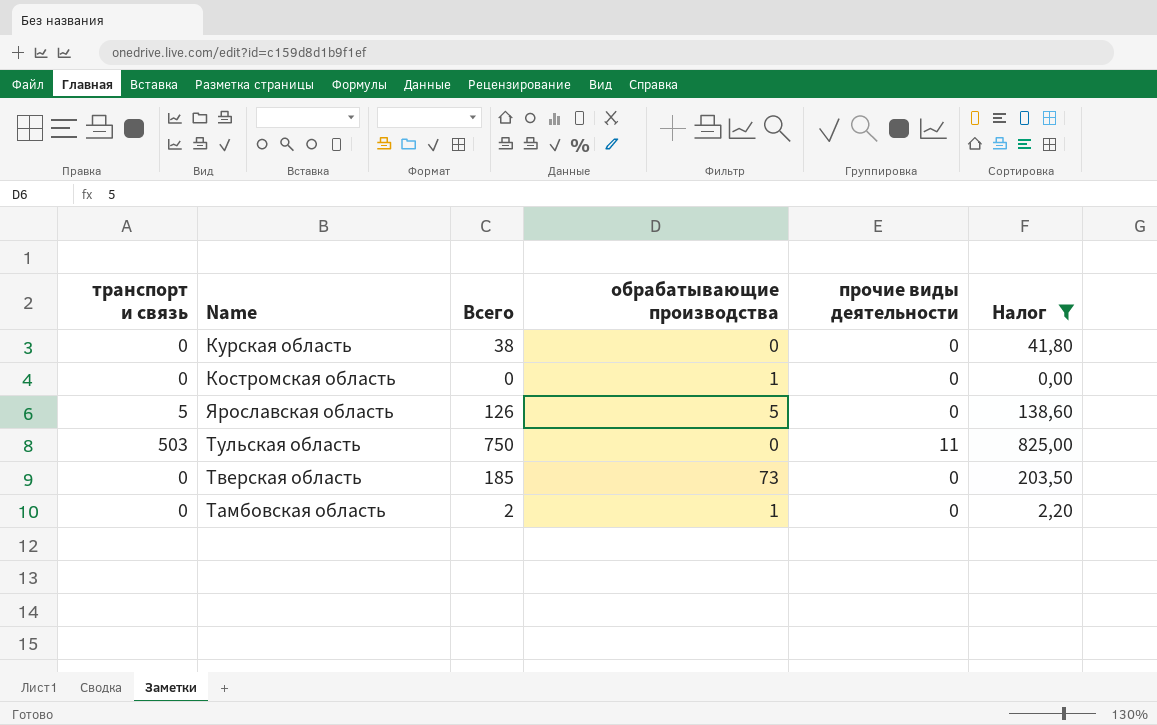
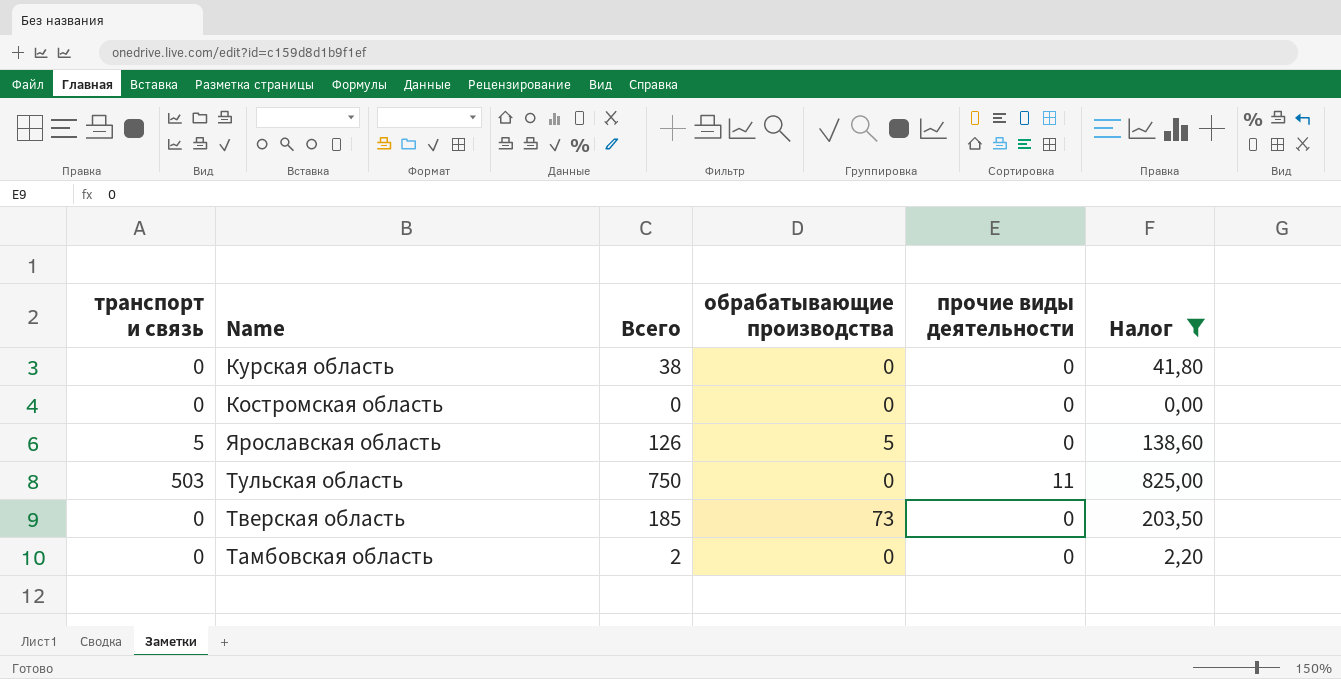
Костромская область | обрабатывающие производства: 1 -> 0
Тамбовская область | обрабатывающие производства: 1 -> 0

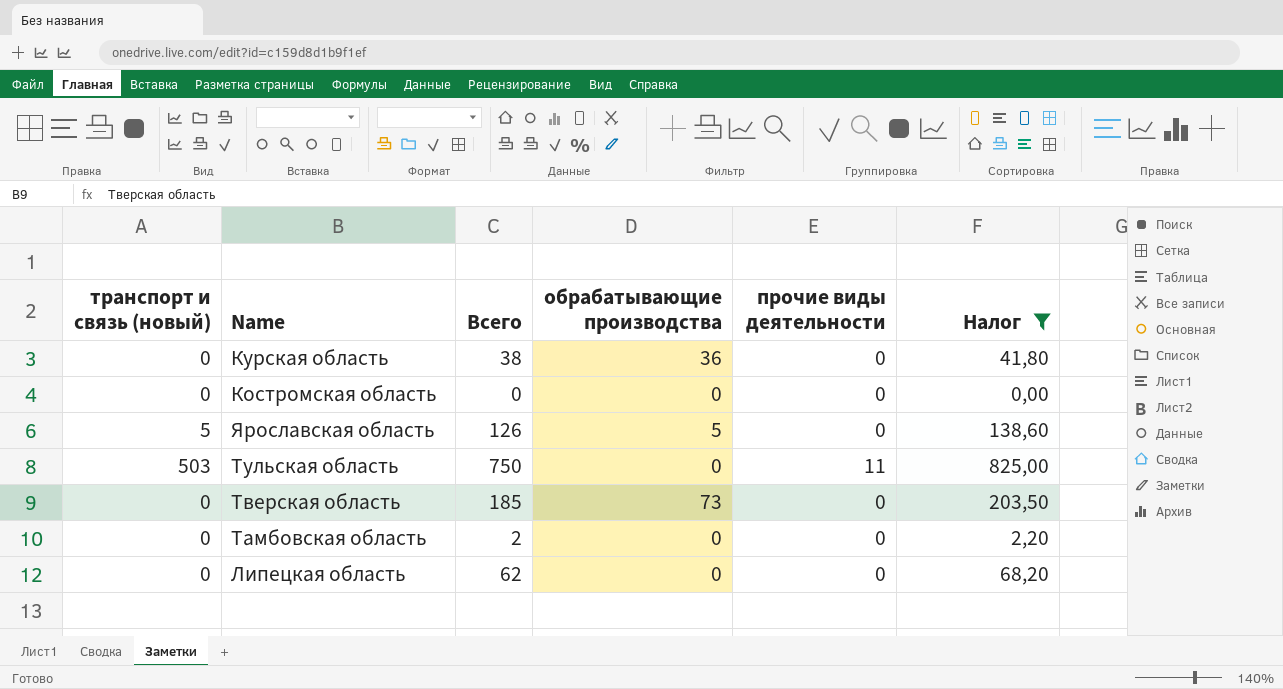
column name: транспорт и связь -> транспорт и связь (новый)
Курская область | обрабатывающие производства: 0 -> 36
row Липецкая область: none -> 0 | 62 | 0 | 0 | 68,20

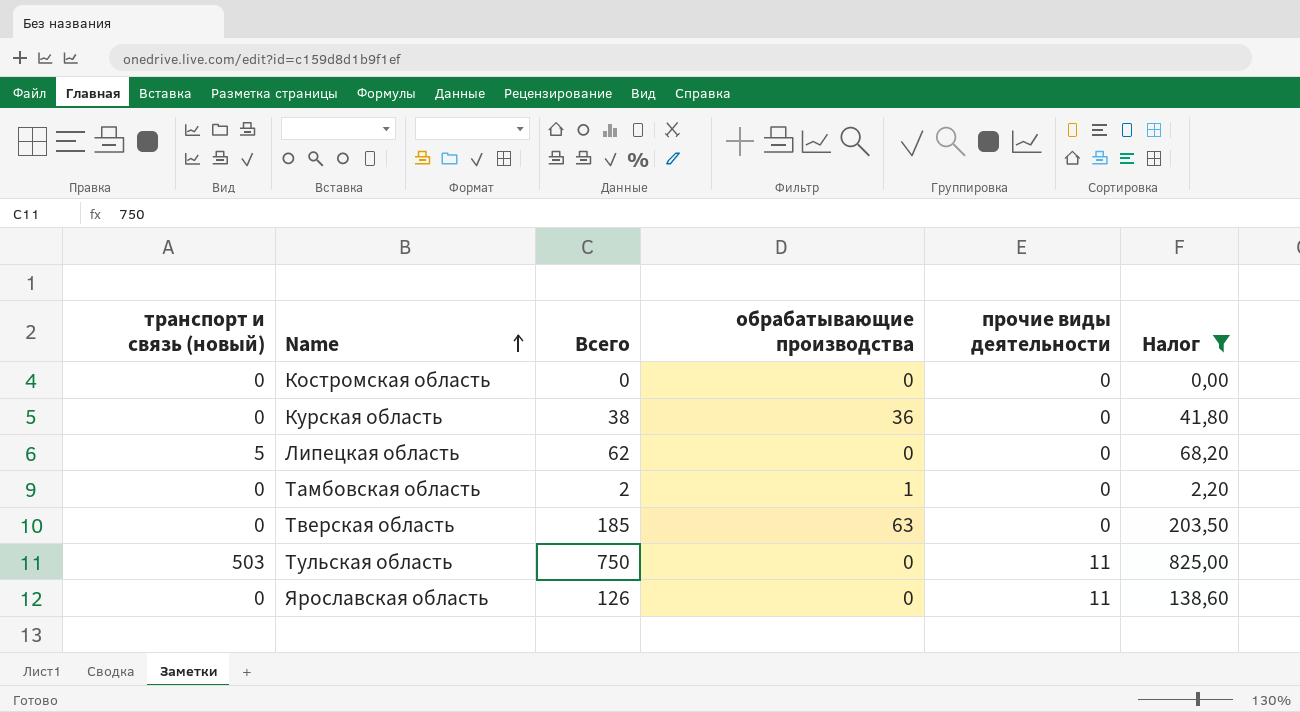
row order: none -> Name ascending
Липецкая область | транспорт и связь (новый): 0 -> 5
Тамбовская область | обрабатывающие производства: 0 -> 1
Тверская область | обрабатывающие производства: 73 -> 63
Ярославская область | транспорт и связь (новый): 5 -> 0
Ярославская область | обрабатывающие производства: 5 -> 0
Ярославская область | прочие виды деятельности: 0 -> 11

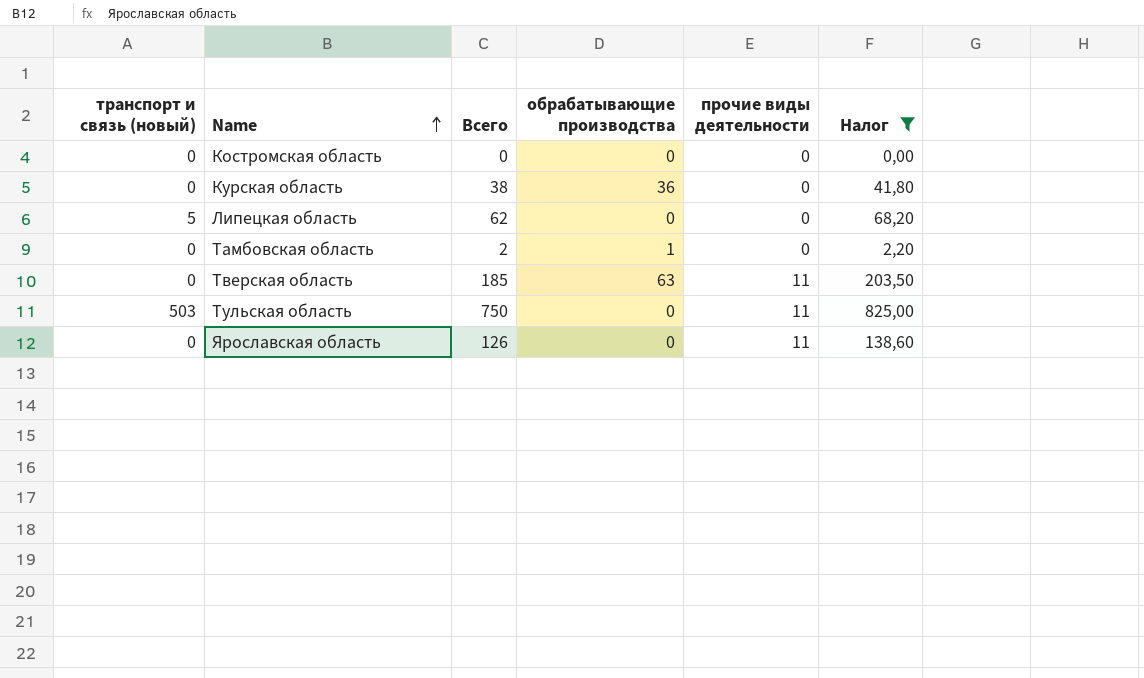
Тверская область | прочие виды деятельности: 0 -> 11

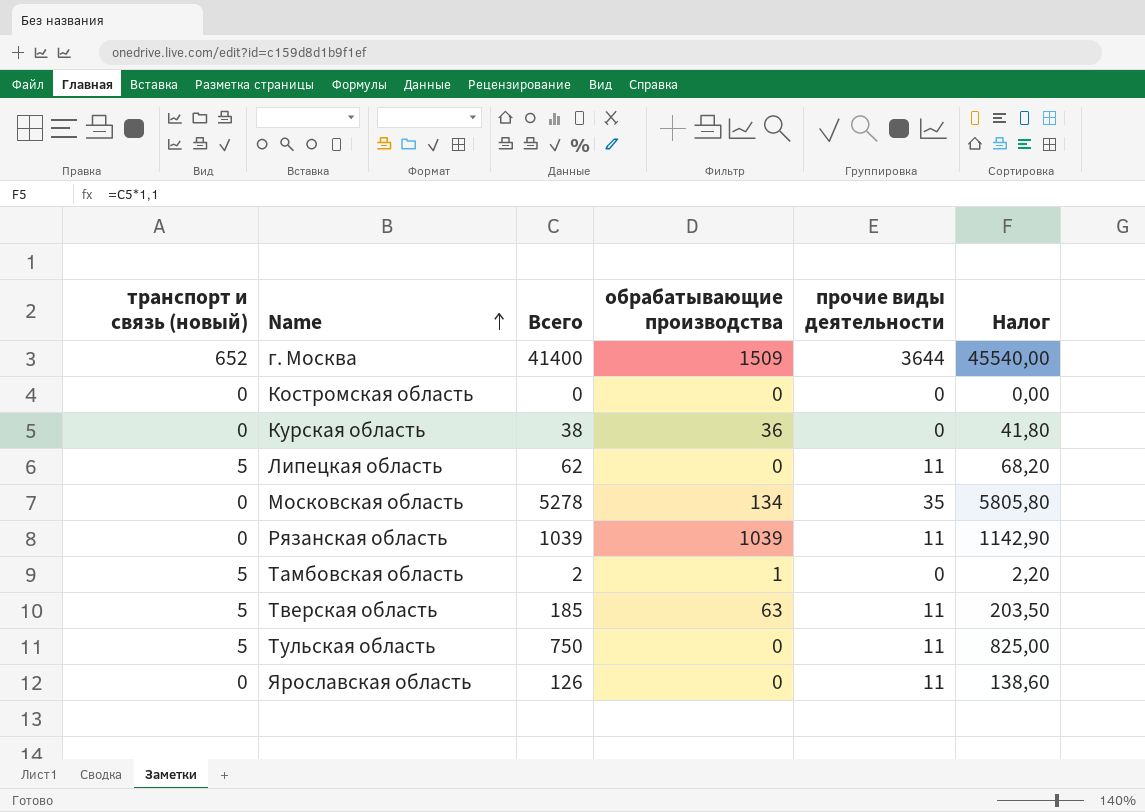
filter: Налог <= 825,00 -> none
Липецкая область | прочие виды деятельности: 0 -> 11
Тамбовская область | транспорт и связь (новый): 0 -> 5
Тверская область | транспорт и связь (новый): 0 -> 5
Тульская область | транспорт и связь (новый): 503 -> 5

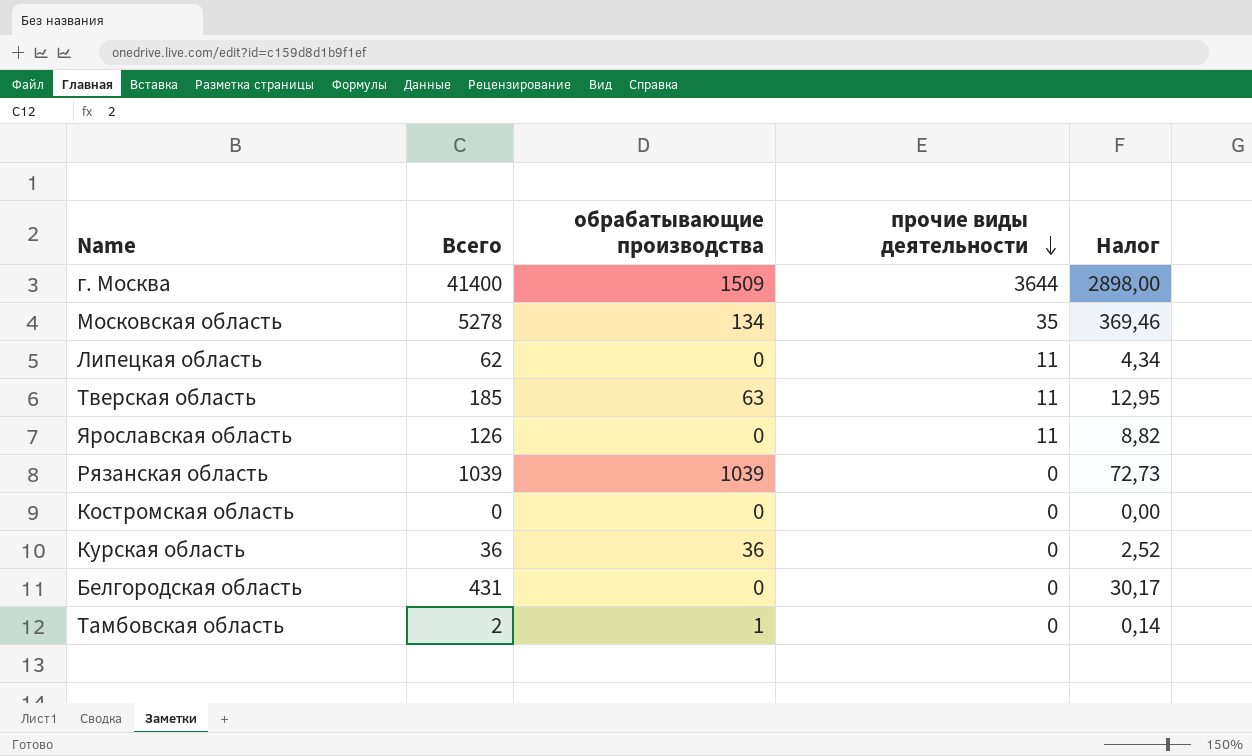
row order: Name ascending -> прочие виды деятельности descending
column транспорт и связь (новый) | position: 1 -> none
column Налог | formula: [Всего] * 1,1 -> [Всего] * 0,07
row Тульская область: 5 | 750 | 0 | 11 | 825,00 -> none
Рязанская область | прочие виды деятельности: 11 -> 0
Курская область | Всего: 38 -> 36
row Белгородская область: none -> 431 | 0 | 0 | 30,17

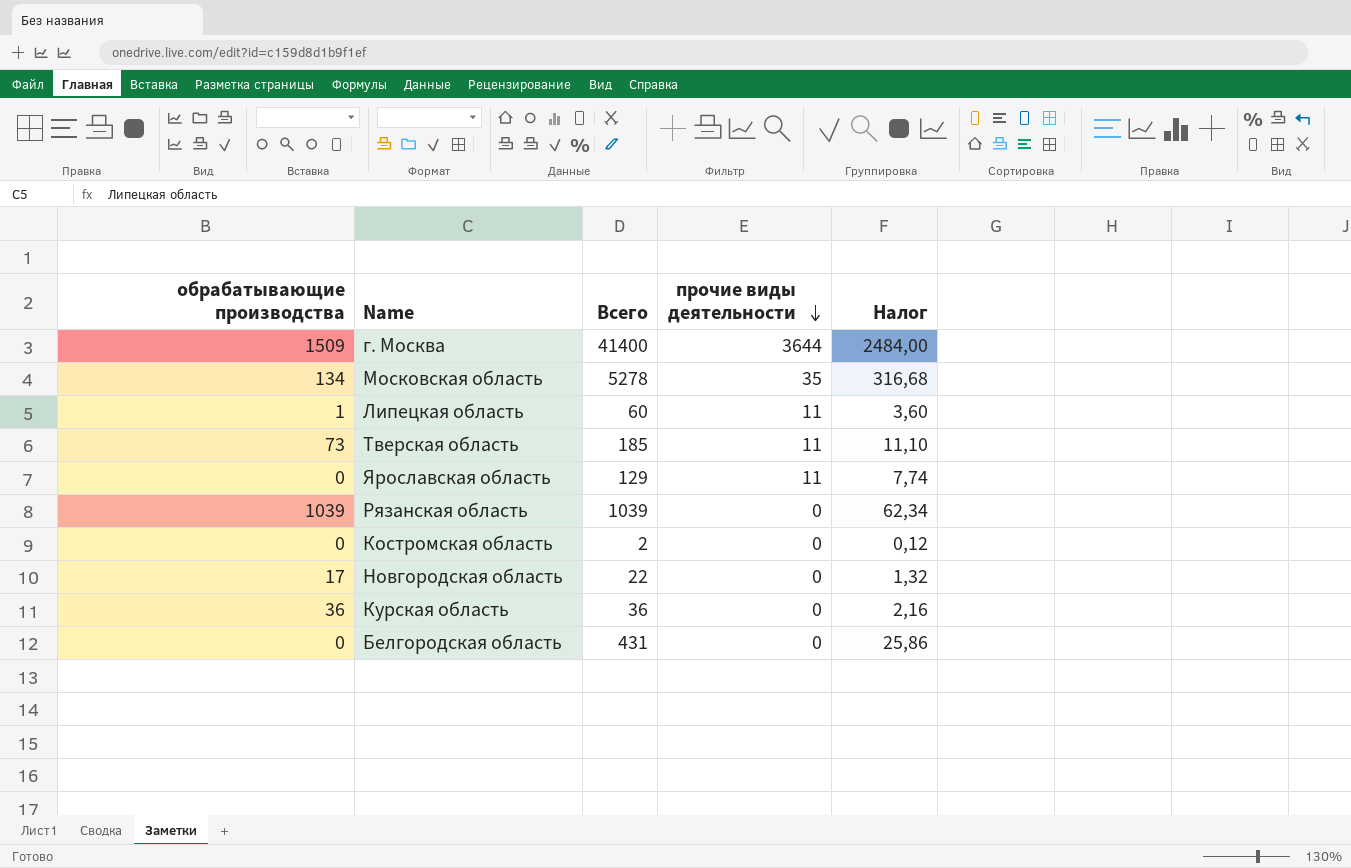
column обрабатывающие производства | position: 3 -> 1
column Налог | formula: [Всего] * 0,07 -> [Всего] * 0,06
row Тамбовская область: 2 | 1 | 0 | 0,14 -> none
Липецкая область | обрабатывающие производства: 0 -> 1
Липецкая область | Всего: 62 -> 60
Тверская область | обрабатывающие производства: 63 -> 73
Ярославская область | Всего: 126 -> 129
Костромская область | Всего: 0 -> 2
row Новгородская область: none -> 17 | 22 | 0 | 1,32

